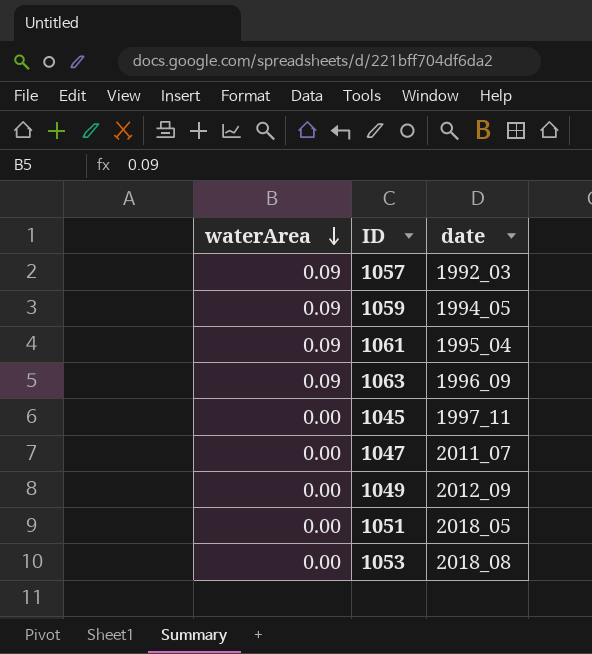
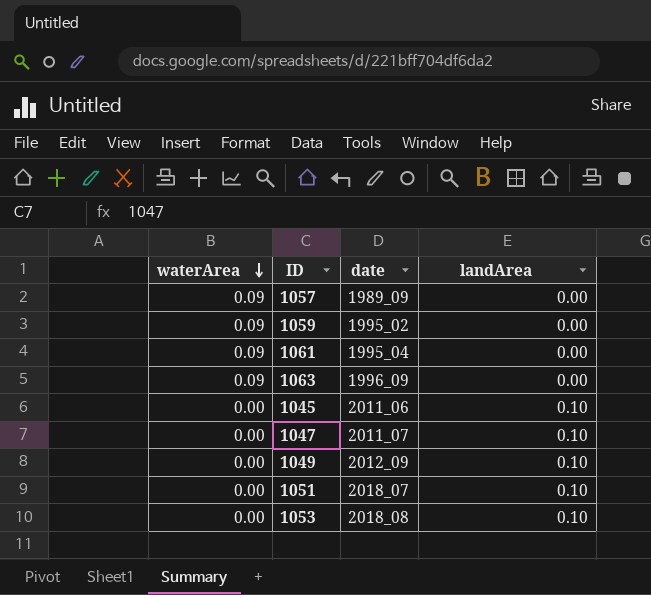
column landArea | position: none -> 4
1057 | date: 1992_03 -> 1989_09
1059 | date: 1994_05 -> 1995_02
1045 | date: 1997_11 -> 2011_06
1051 | date: 2018_05 -> 2018_07

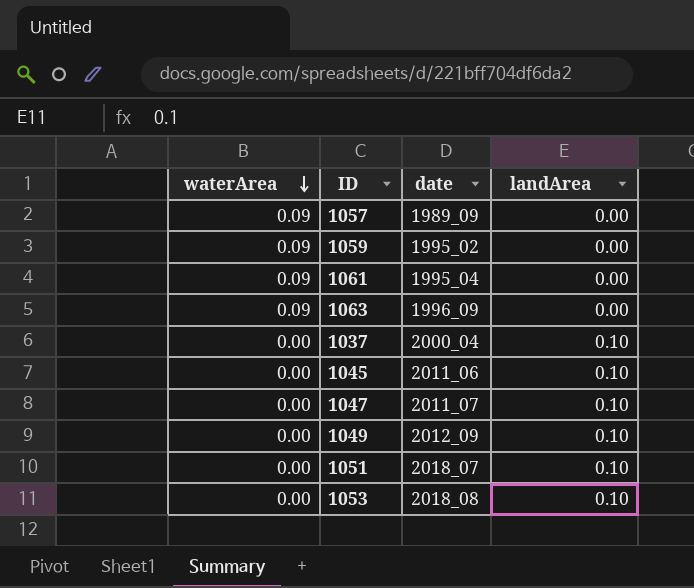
row 1037: none -> 0.00 | 2000_04 | 0.10

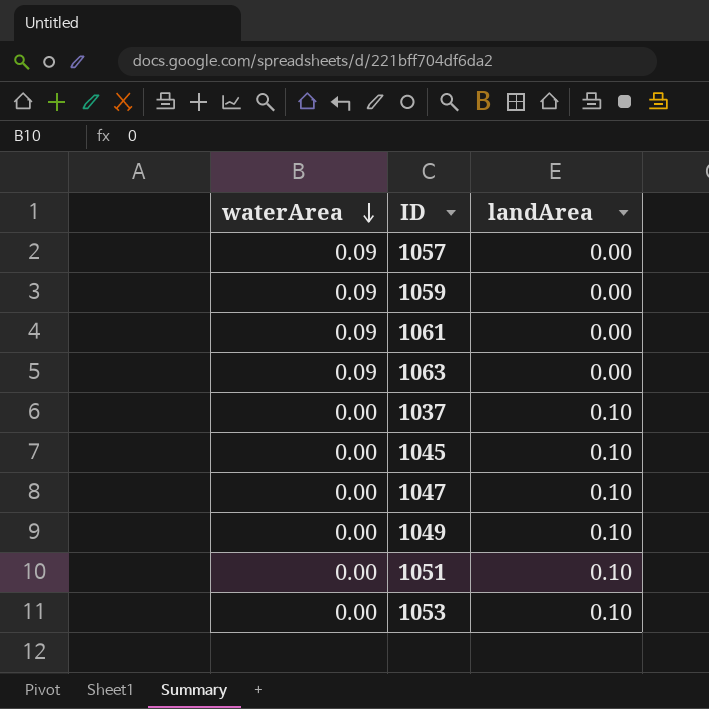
column date | position: 3 -> none

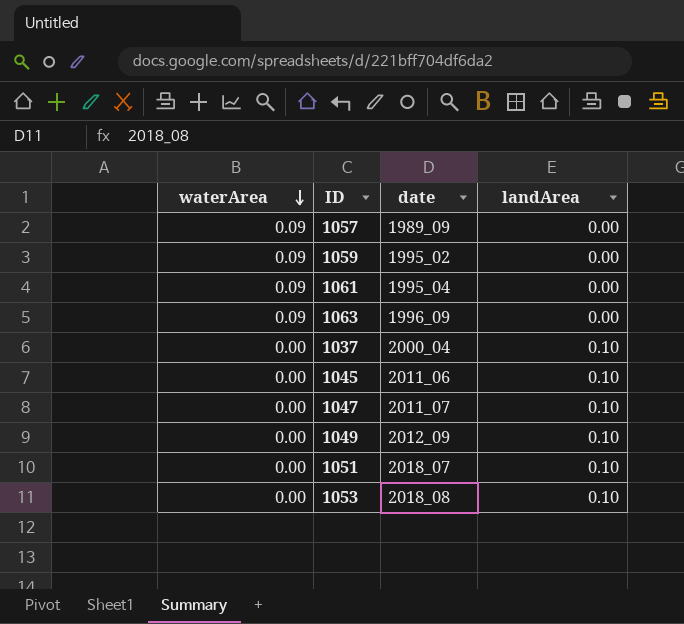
column date | position: none -> 3

